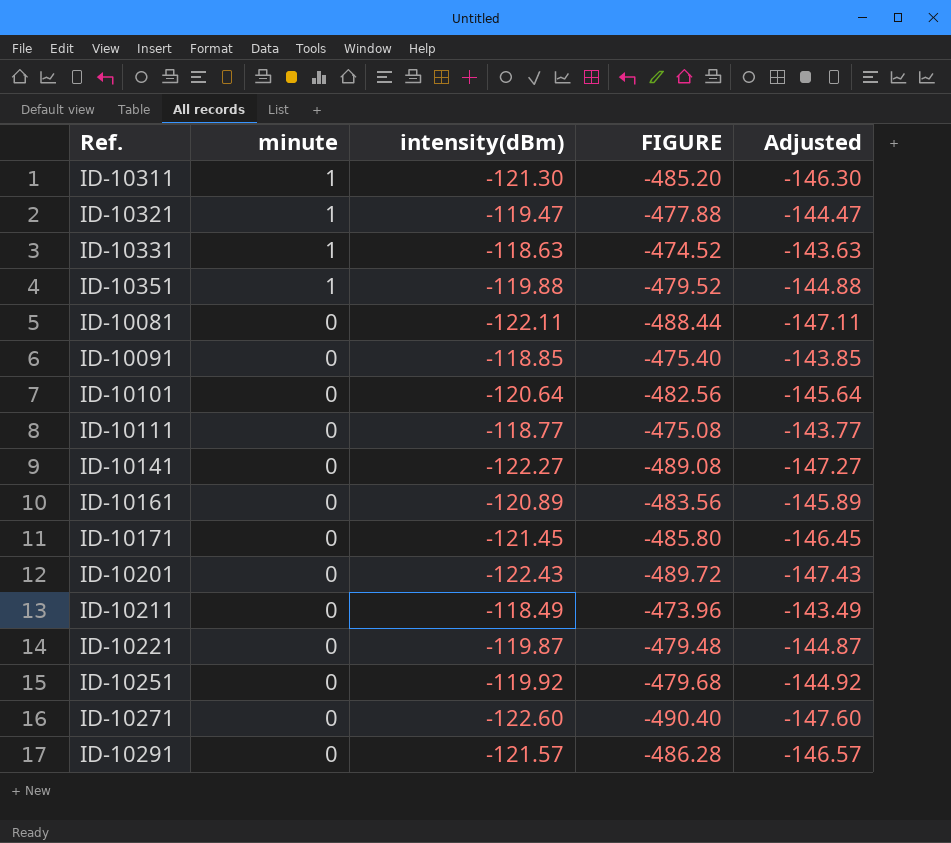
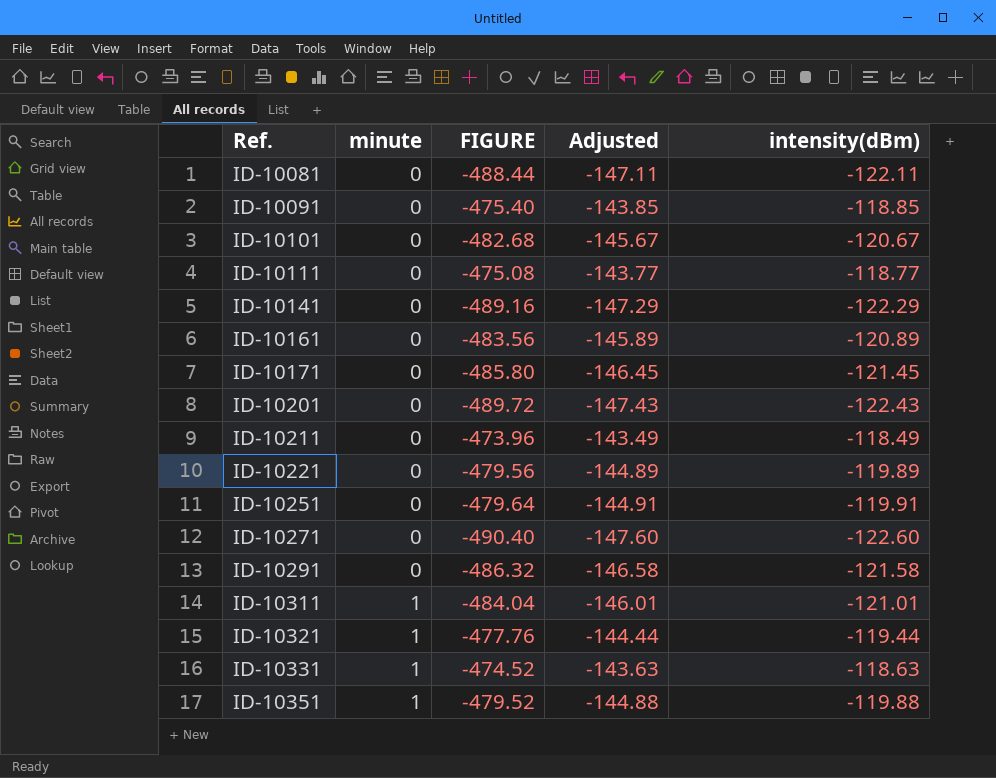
row order: minute descending -> Ref. ascending
column intensity(dBm) | position: 3 -> 5
ID-10101 | FIGURE: -482.56 -> -482.68
ID-10101 | Adjusted: -145.64 -> -145.67
ID-10101 | intensity(dBm): -120.64 -> -120.67
ID-10141 | FIGURE: -489.08 -> -489.16
ID-10141 | Adjusted: -147.27 -> -147.29
ID-10141 | intensity(dBm): -122.27 -> -122.29
ID-10221 | FIGURE: -479.48 -> -479.56
ID-10221 | Adjusted: -144.87 -> -144.89
ID-10221 | intensity(dBm): -119.87 -> -119.89
ID-10251 | FIGURE: -479.68 -> -479.64
ID-10251 | Adjusted: -144.92 -> -144.91
ID-10251 | intensity(dBm): -119.92 -> -119.91
ID-10291 | FIGURE: -486.28 -> -486.32
ID-10291 | Adjusted: -146.57 -> -146.58
ID-10291 | intensity(dBm): -121.57 -> -121.58
ID-10311 | FIGURE: -485.20 -> -484.04
ID-10311 | Adjusted: -146.30 -> -146.01
ID-10311 | intensity(dBm): -121.30 -> -121.01
ID-10321 | FIGURE: -477.88 -> -477.76
ID-10321 | Adjusted: -144.47 -> -144.44
ID-10321 | intensity(dBm): -119.47 -> -119.44

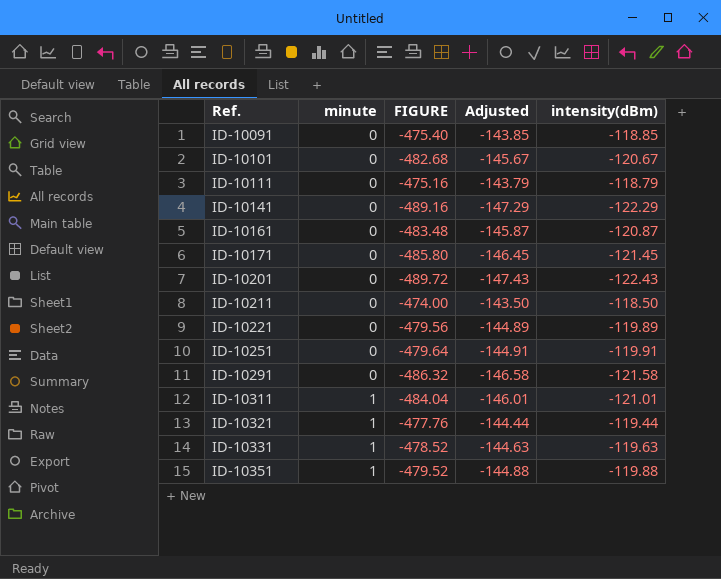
row ID-10081: 0 | -488.44 | -147.11 | -122.11 -> none
row ID-10271: 0 | -490.40 | -147.60 | -122.60 -> none
ID-10111 | FIGURE: -475.08 -> -475.16
ID-10111 | Adjusted: -143.77 -> -143.79
ID-10111 | intensity(dBm): -118.77 -> -118.79
ID-10161 | FIGURE: -483.56 -> -483.48
ID-10161 | Adjusted: -145.89 -> -145.87
ID-10161 | intensity(dBm): -120.89 -> -120.87
ID-10211 | FIGURE: -473.96 -> -474.00
ID-10211 | Adjusted: -143.49 -> -143.50
ID-10211 | intensity(dBm): -118.49 -> -118.50
ID-10331 | FIGURE: -474.52 -> -478.52
ID-10331 | Adjusted: -143.63 -> -144.63
ID-10331 | intensity(dBm): -118.63 -> -119.63

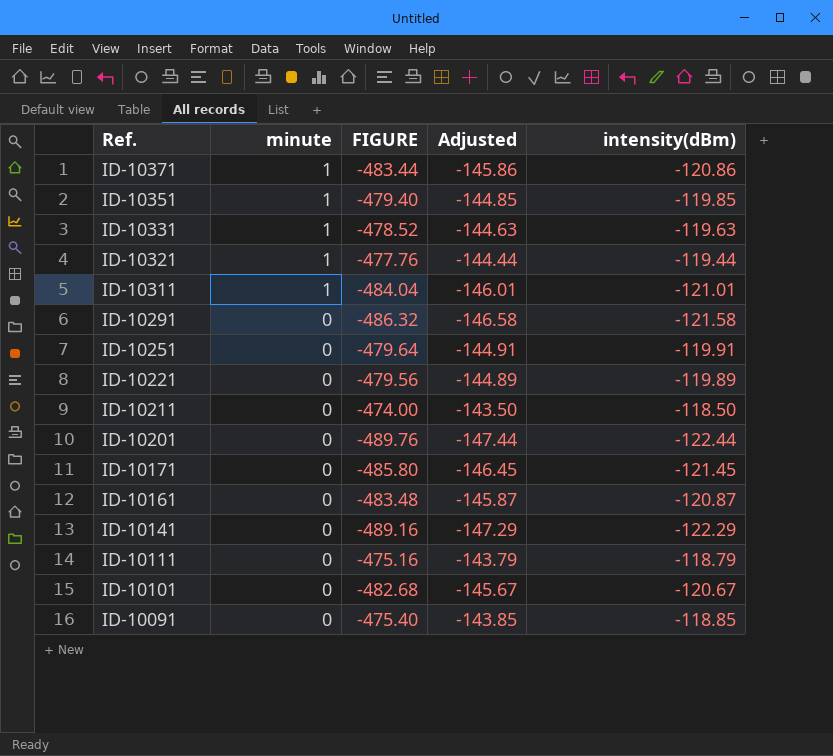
row order: Ref. ascending -> Ref. descending
row ID-10371: none -> 1 | -483.44 | -145.86 | -120.86
ID-10351 | FIGURE: -479.52 -> -479.40
ID-10351 | Adjusted: -144.88 -> -144.85
ID-10351 | intensity(dBm): -119.88 -> -119.85
ID-10201 | FIGURE: -489.72 -> -489.76
ID-10201 | Adjusted: -147.43 -> -147.44
ID-10201 | intensity(dBm): -122.43 -> -122.44

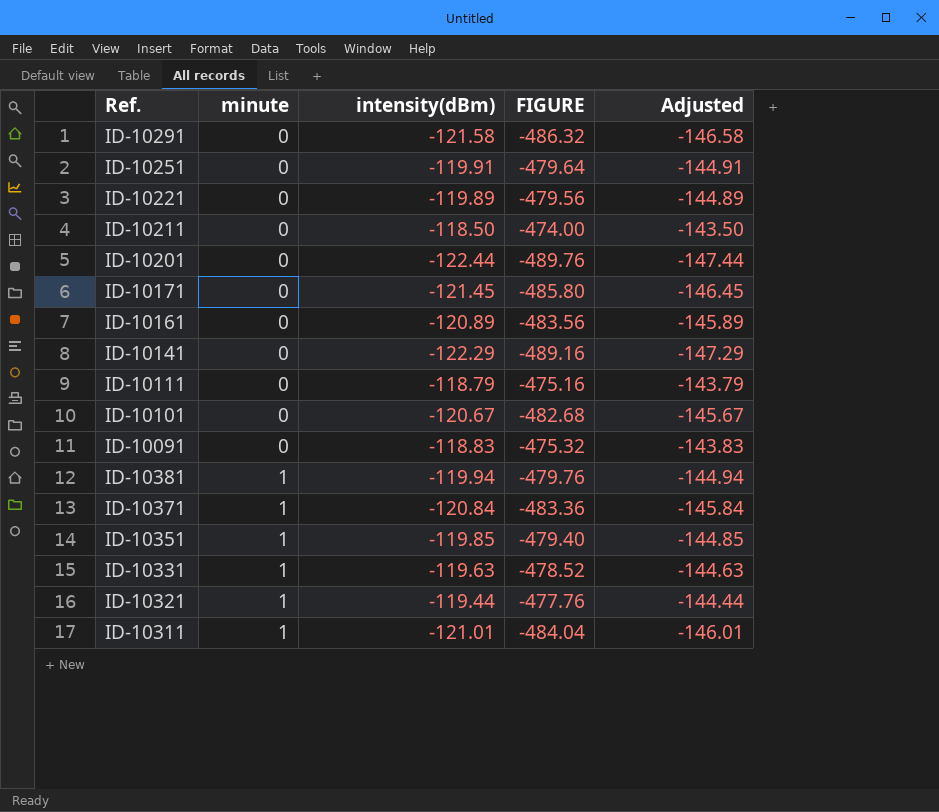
row order: Ref. descending -> minute ascending
column intensity(dBm) | position: 5 -> 3
ID-10161 | intensity(dBm): -120.87 -> -120.89
ID-10161 | FIGURE: -483.48 -> -483.56
ID-10161 | Adjusted: -145.87 -> -145.89
ID-10091 | intensity(dBm): -118.85 -> -118.83
ID-10091 | FIGURE: -475.40 -> -475.32
ID-10091 | Adjusted: -143.85 -> -143.83
row ID-10381: none -> 1 | -119.94 | -479.76 | -144.94
ID-10371 | intensity(dBm): -120.86 -> -120.84
ID-10371 | FIGURE: -483.44 -> -483.36
ID-10371 | Adjusted: -145.86 -> -145.84

